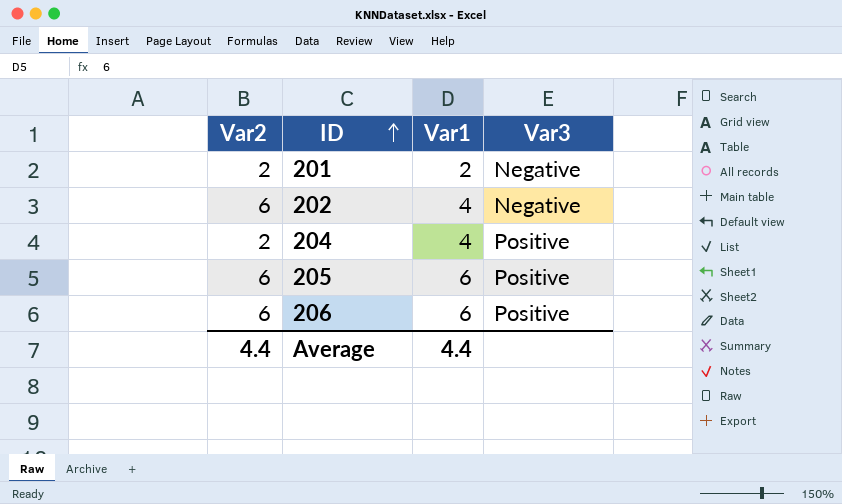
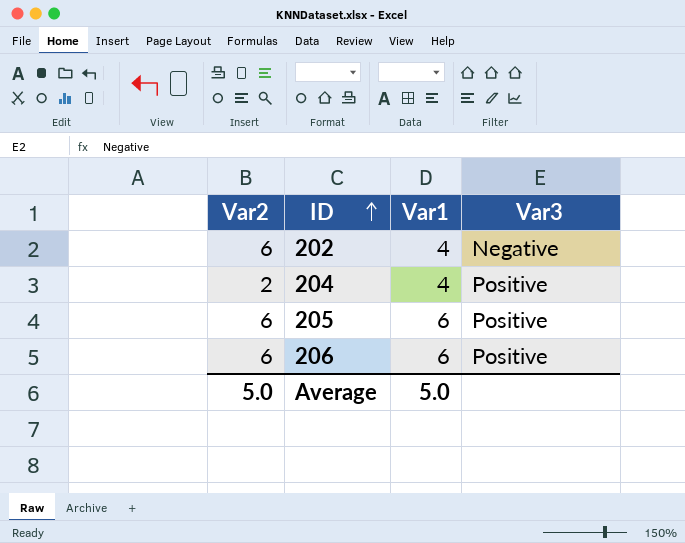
row 201: 2 | 2 | Negative -> none
Average | Var2: 4.4 -> 5.0
Average | Var1: 4.4 -> 5.0

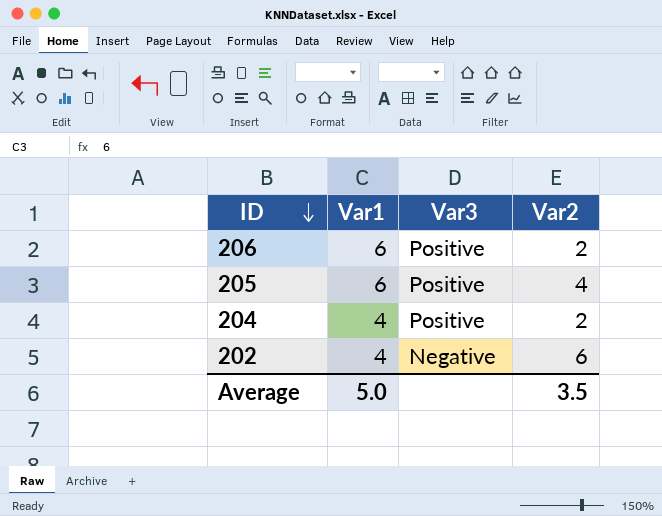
row order: ID ascending -> ID descending
column Var2 | position: 1 -> 4
206 | Var2: 6 -> 2
205 | Var2: 6 -> 4
Average | Var2: 5.0 -> 3.5

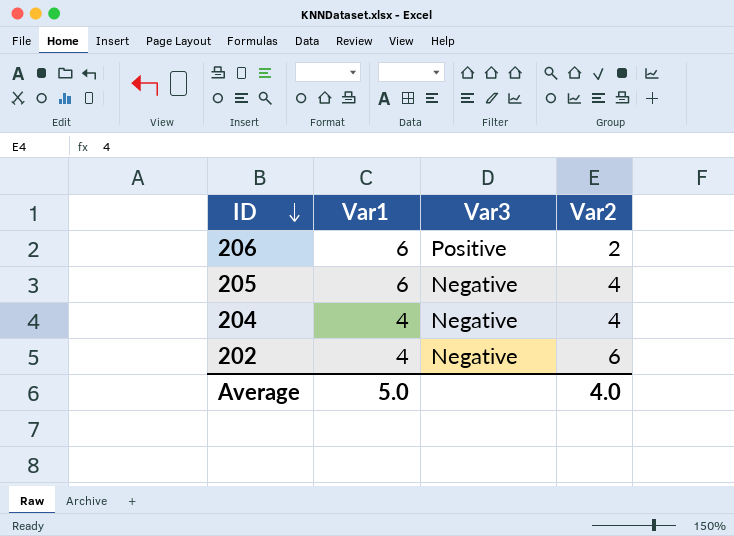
205 | Var3: Positive -> Negative
204 | Var3: Positive -> Negative
204 | Var2: 2 -> 4
Average | Var2: 3.5 -> 4.0

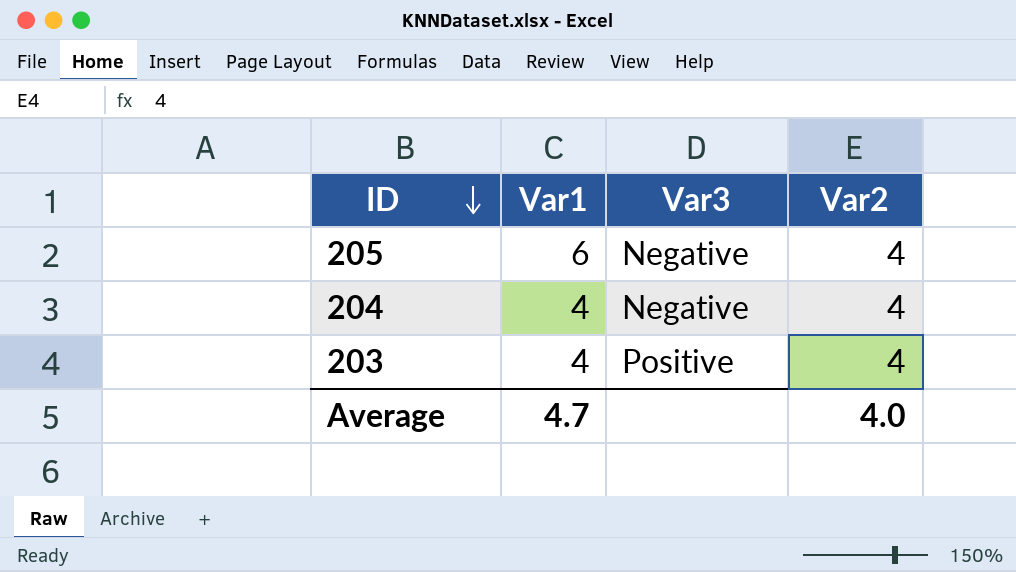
row 206: 6 | Positive | 2 -> none
row 202: 4 | Negative | 6 -> none
row 203: none -> 4 | Positive | 4
Average | Var1: 5.0 -> 4.7

